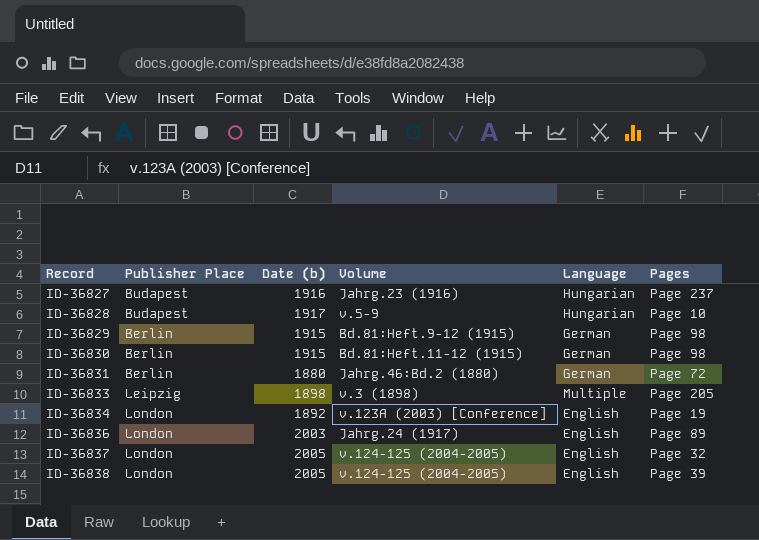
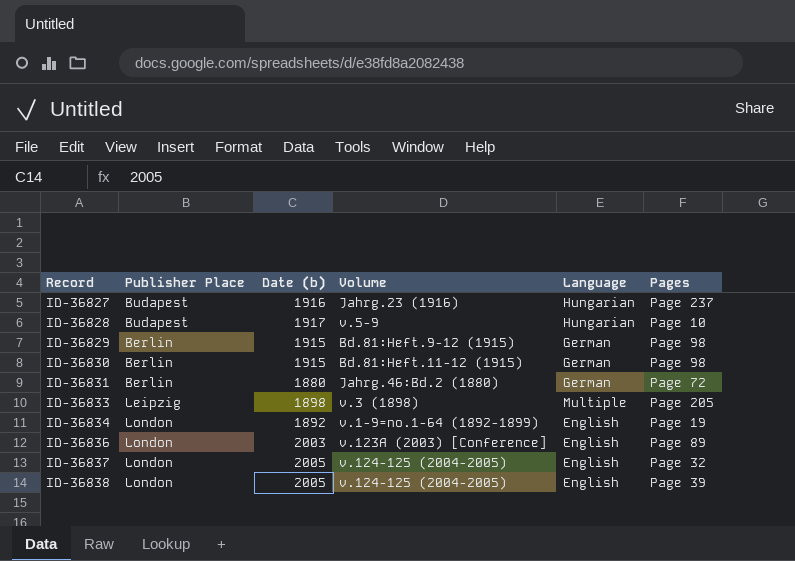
ID-36834 | Volume: v.123A (2003) [Conference] -> v.1-9=no.1-64 (1892-1899)
ID-36836 | Volume: Jahrg.24 (1917) -> v.123A (2003) [Conference]

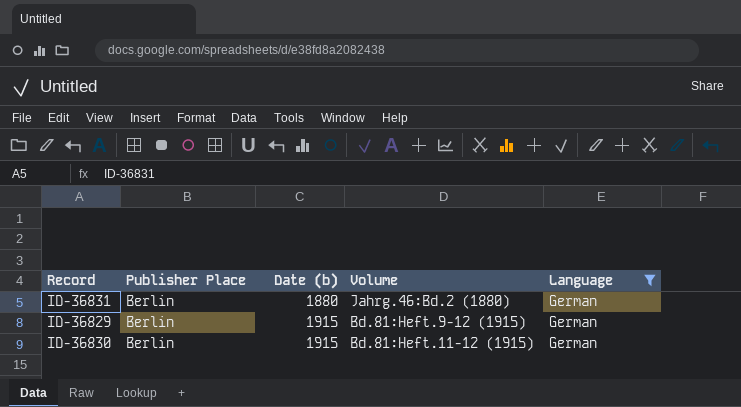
filter: none -> Language = German
row order: Record ascending -> Date (b) ascending
column Pages | position: 6 -> none

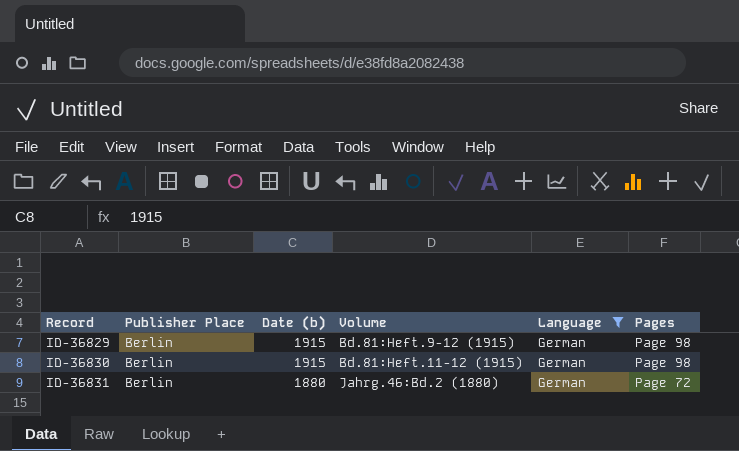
row order: Date (b) ascending -> Record ascending
column Pages | position: none -> 6

